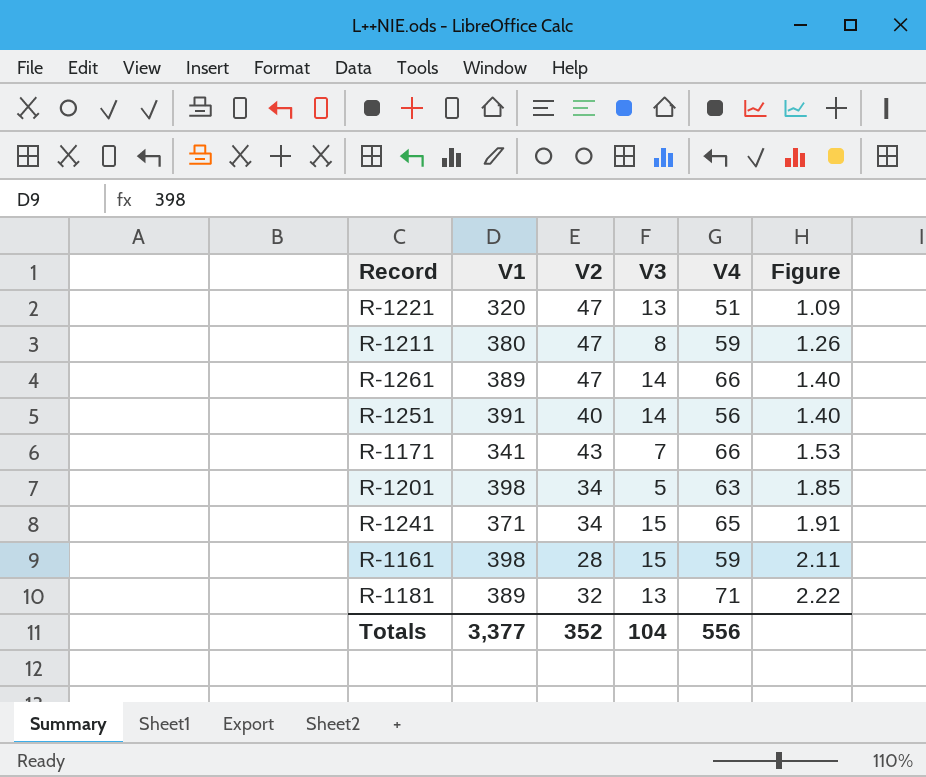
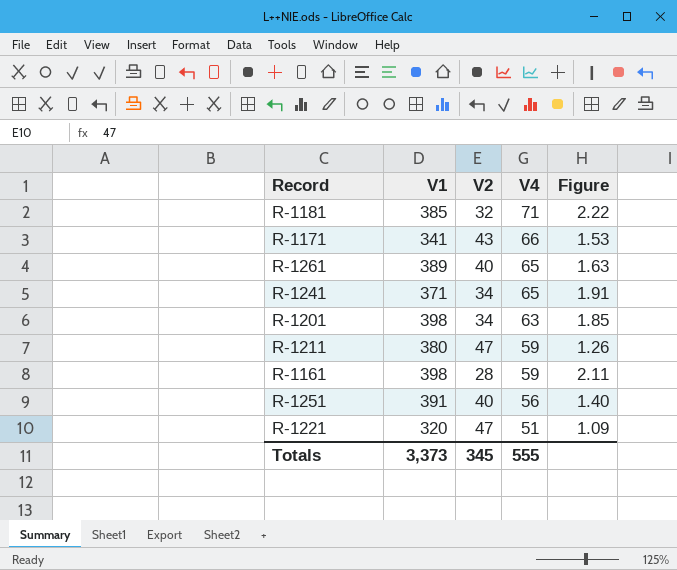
row order: Figure ascending -> V4 descending
column V3 | position: 4 -> none
R-1181 | V1: 389 -> 385
R-1261 | V2: 47 -> 40
R-1261 | V4: 66 -> 65
R-1261 | Figure: 1.40 -> 1.63
Totals | V1: 3,377 -> 3,373
Totals | V2: 352 -> 345
Totals | V4: 556 -> 555

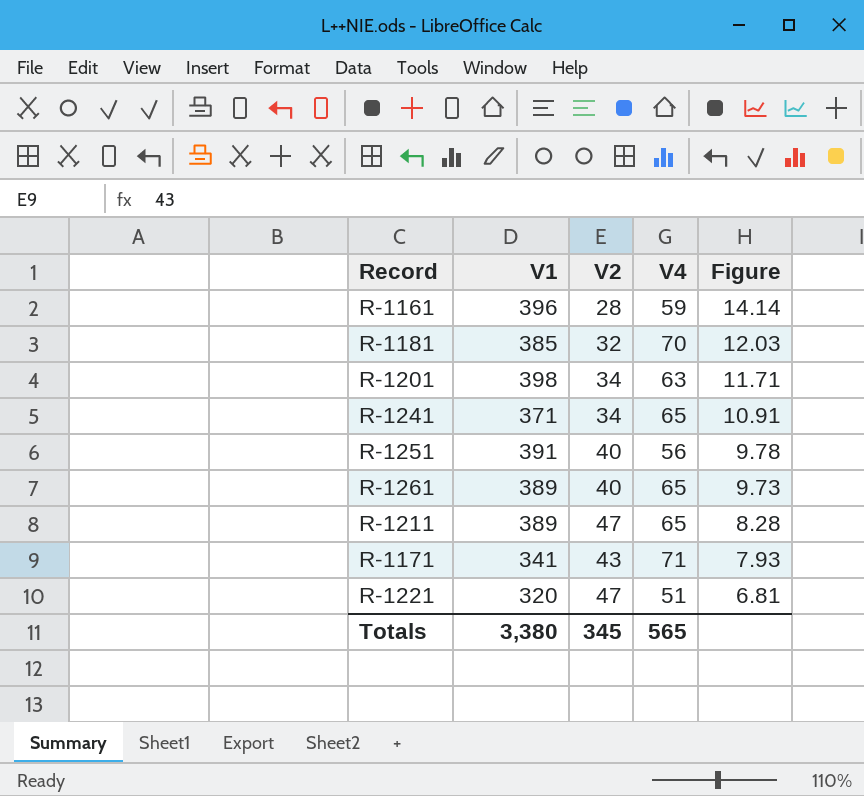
row order: V4 descending -> Figure descending
column Figure | formula: [V4] / [V2] -> [V1] / [V2]
R-1161 | V1: 398 -> 396
R-1181 | V4: 71 -> 70
R-1211 | V1: 380 -> 389
R-1211 | V4: 59 -> 65
R-1171 | V4: 66 -> 71
Totals | V1: 3,373 -> 3,380
Totals | V4: 555 -> 565

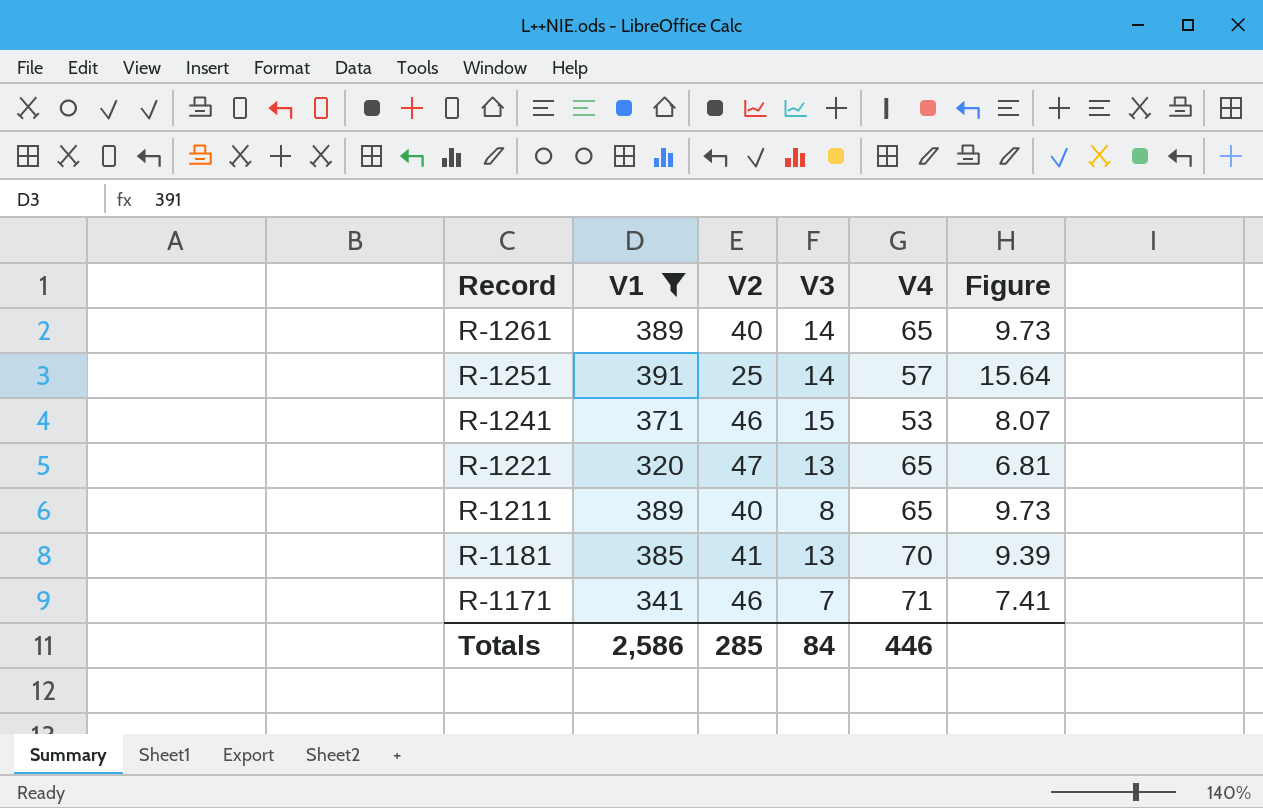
filter: none -> V1 <= 391
row order: Figure descending -> Record descending
column V3 | position: none -> 4
R-1251 | V2: 40 -> 25
R-1251 | V4: 56 -> 57
R-1251 | Figure: 9.78 -> 15.64
R-1241 | V2: 34 -> 46
R-1241 | V4: 65 -> 53
R-1241 | Figure: 10.91 -> 8.07
R-1221 | V4: 51 -> 65
R-1211 | V2: 47 -> 40
R-1211 | Figure: 8.28 -> 9.73
R-1181 | V2: 32 -> 41
R-1181 | Figure: 12.03 -> 9.39
R-1171 | V2: 43 -> 46
R-1171 | Figure: 7.93 -> 7.41
Totals | V1: 3,380 -> 2,586
Totals | V2: 345 -> 285
Totals | V4: 565 -> 446

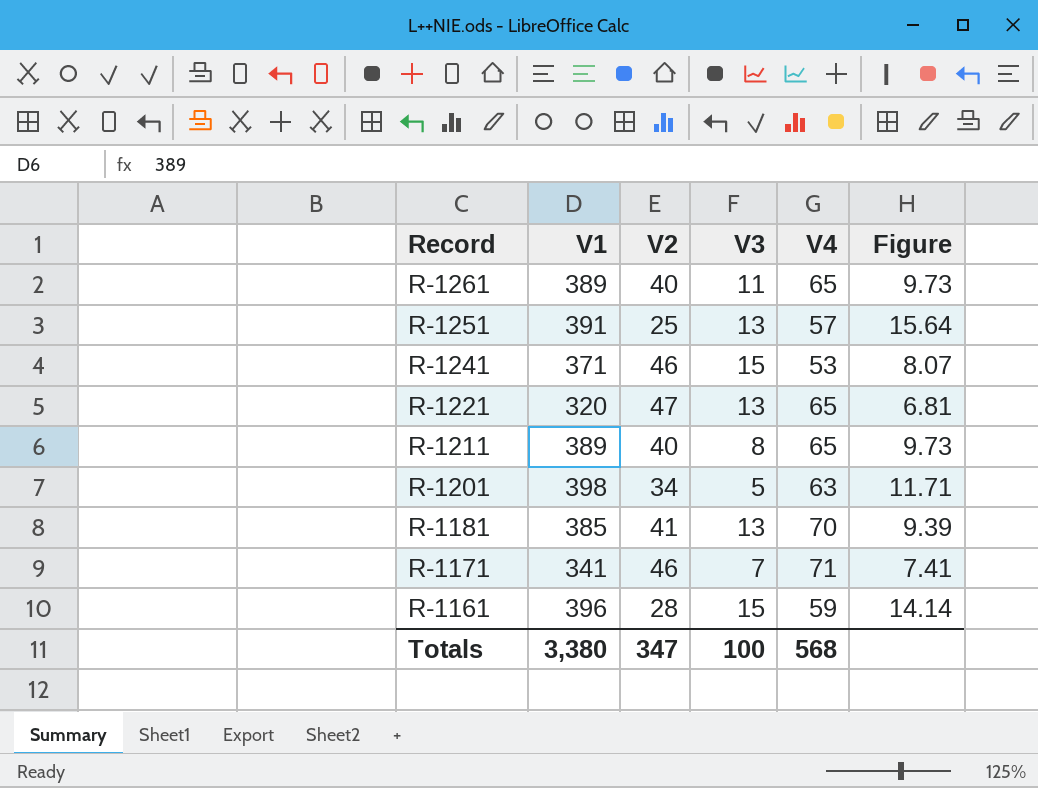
filter: V1 <= 391 -> none
R-1261 | V3: 14 -> 11
R-1251 | V3: 14 -> 13
Totals | V1: 2,586 -> 3,380
Totals | V2: 285 -> 347
Totals | V3: 84 -> 100
Totals | V4: 446 -> 568

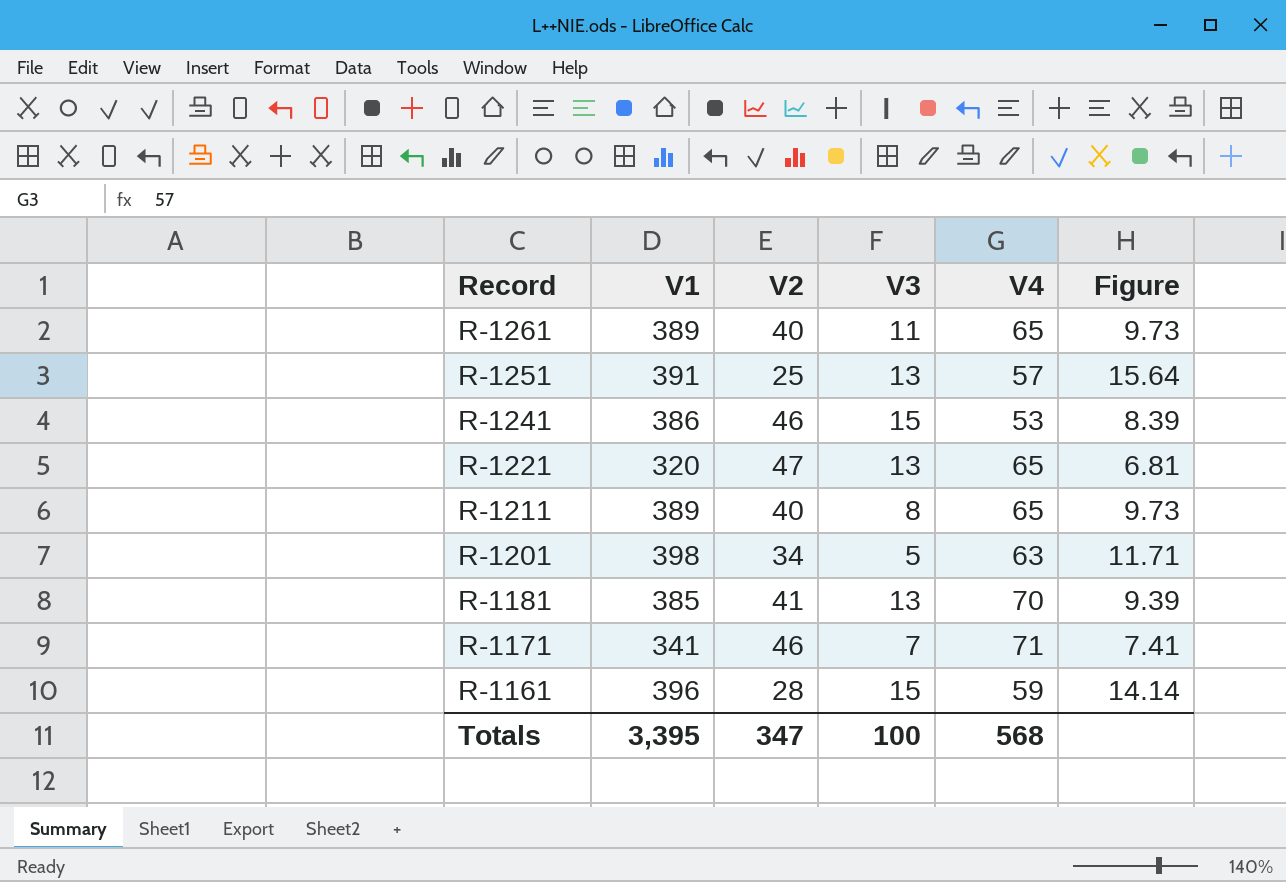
R-1241 | V1: 371 -> 386
R-1241 | Figure: 8.07 -> 8.39
Totals | V1: 3,380 -> 3,395

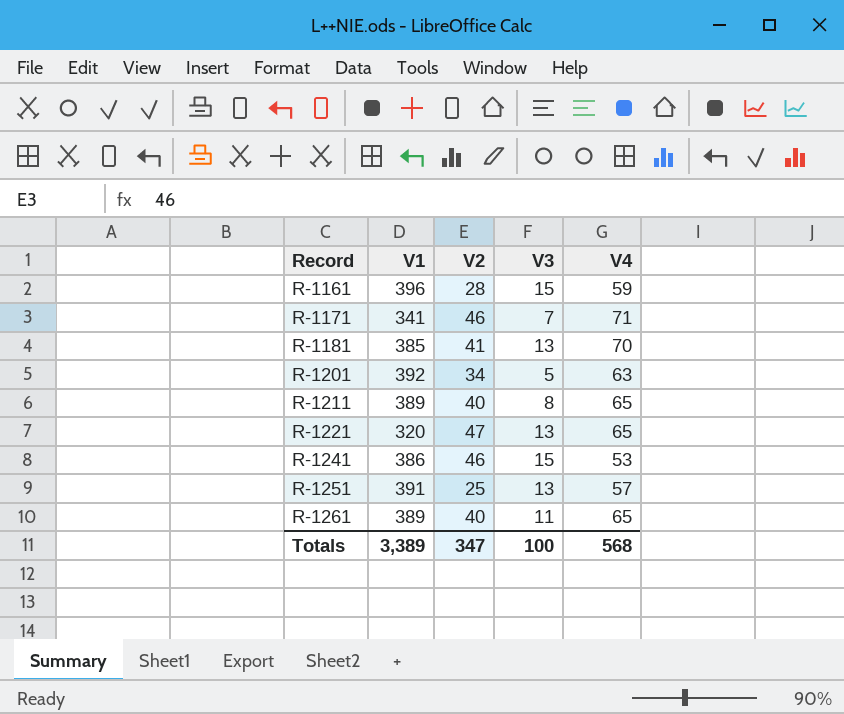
row order: Record descending -> Record ascending
column Figure | formula: [V1] / [V2] -> none
R-1201 | V1: 398 -> 392
Totals | V1: 3,395 -> 3,389

